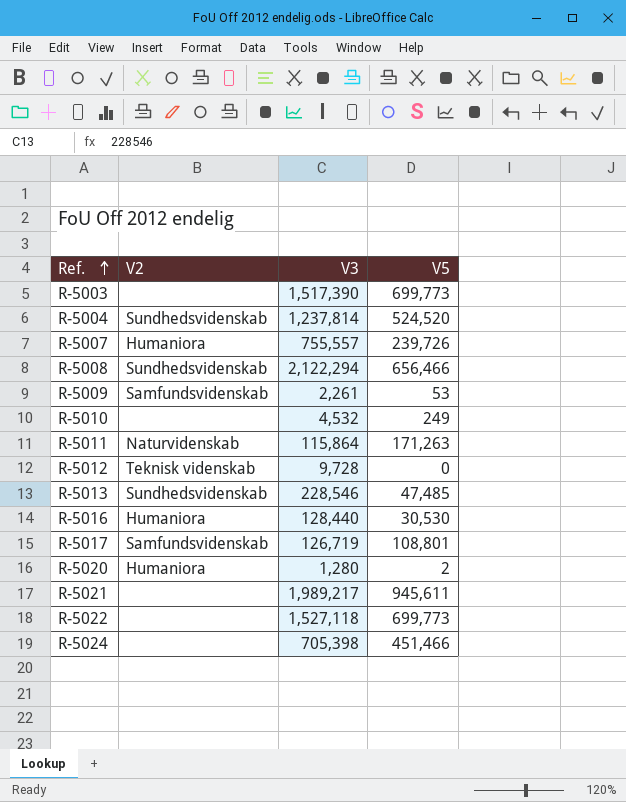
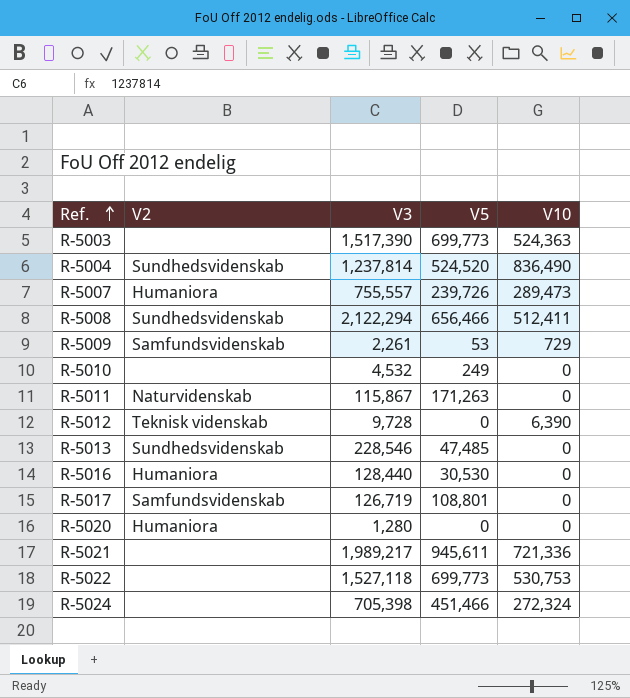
column V10 | position: none -> 5
R-5011 | V3: 115,864 -> 115,867
R-5020 | V5: 2 -> 0

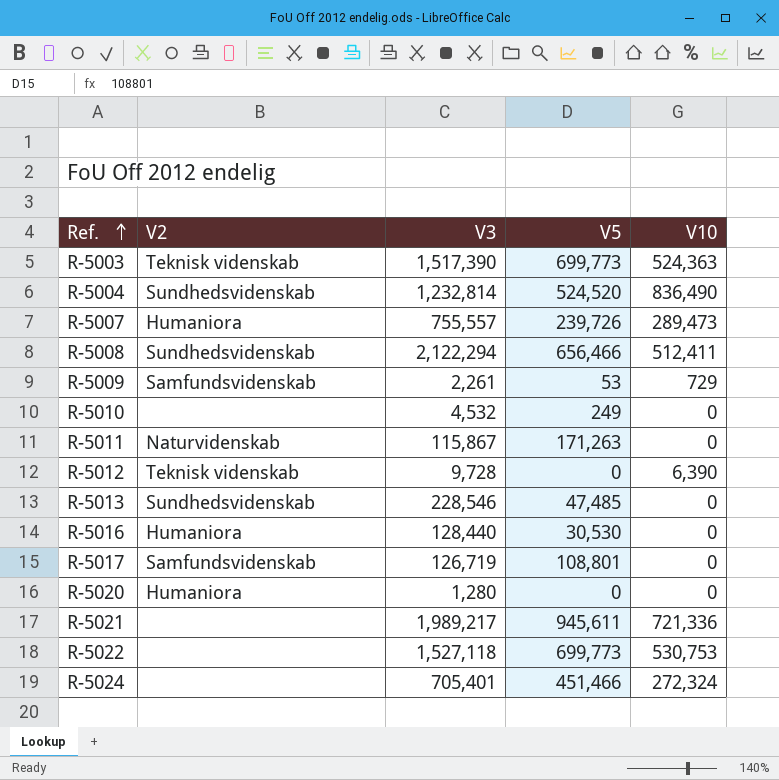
R-5003 | V2: none -> Teknisk videnskab
R-5004 | V3: 1,237,814 -> 1,232,814
R-5024 | V3: 705,398 -> 705,401

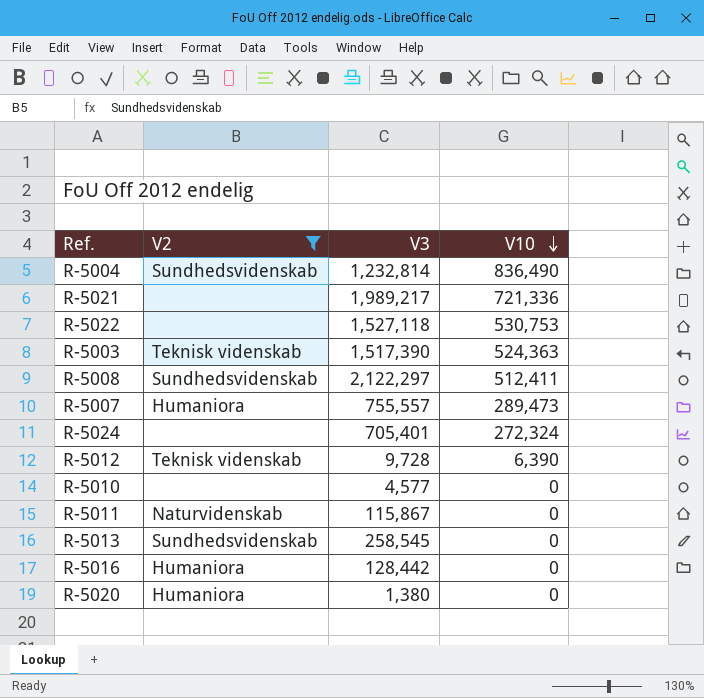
filter: none -> V2 != Samfundsvidenskab
row order: Ref. ascending -> V10 descending
column V5 | position: 4 -> none
R-5008 | V3: 2,122,294 -> 2,122,297
R-5010 | V3: 4,532 -> 4,577
R-5013 | V3: 228,546 -> 258,545
R-5016 | V3: 128,440 -> 128,442
R-5020 | V3: 1,280 -> 1,380

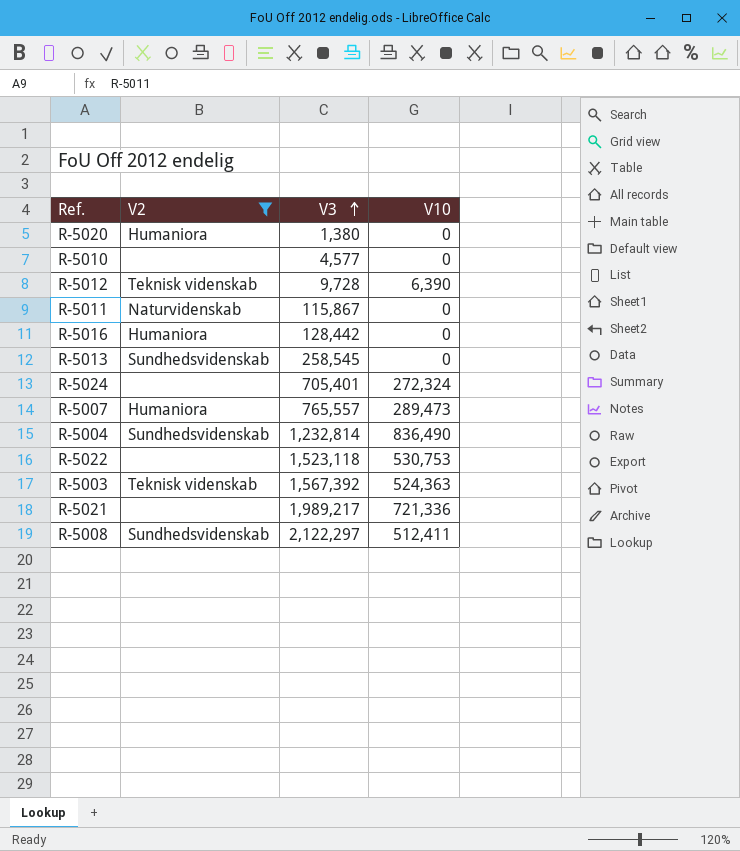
row order: V10 descending -> V3 ascending
R-5007 | V3: 755,557 -> 765,557
R-5022 | V3: 1,527,118 -> 1,523,118
R-5003 | V3: 1,517,390 -> 1,567,392

